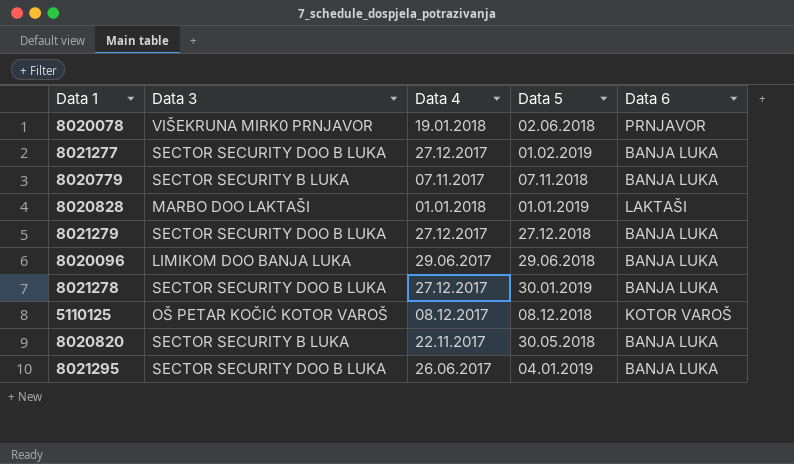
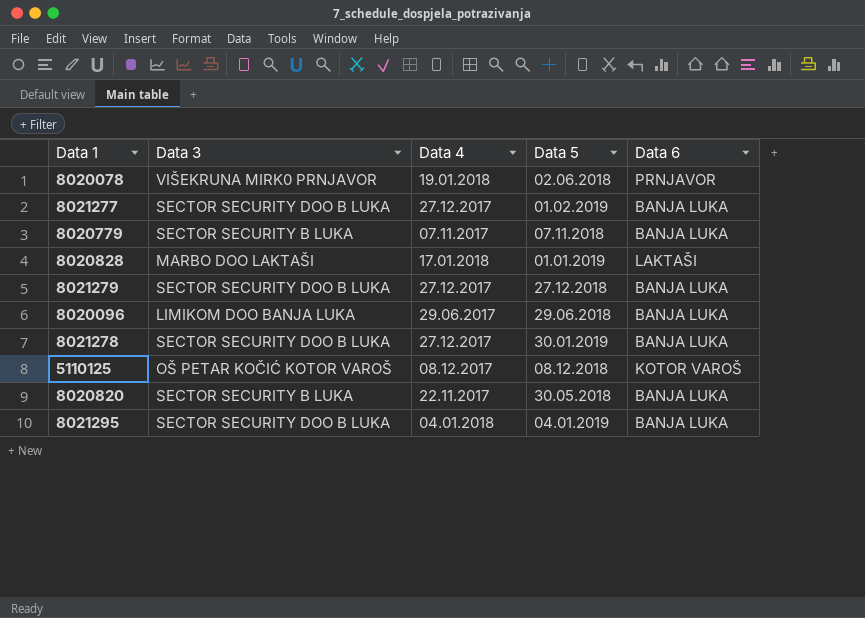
8020828 | Data 4: 01.01.2018 -> 17.01.2018
8021295 | Data 4: 26.06.2017 -> 04.01.2018

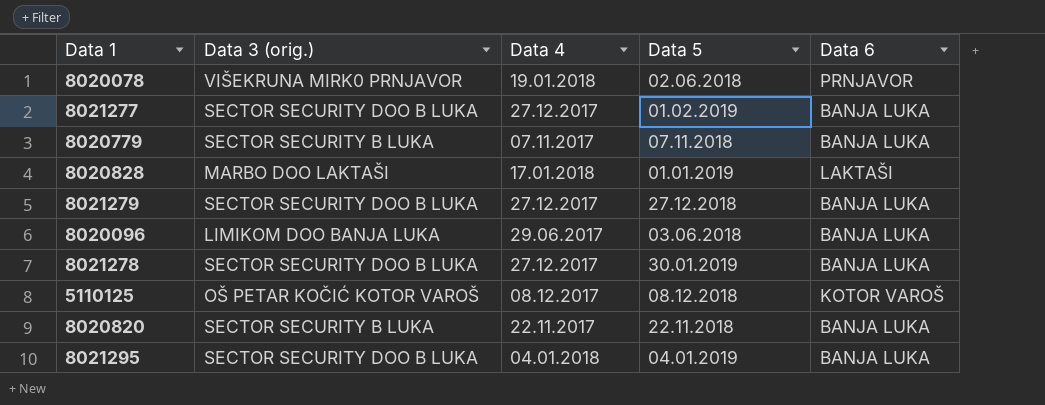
column name: Data 3 -> Data 3 (orig.)
8020096 | Data 5: 29.06.2018 -> 03.06.2018
8020820 | Data 5: 30.05.2018 -> 22.11.2018

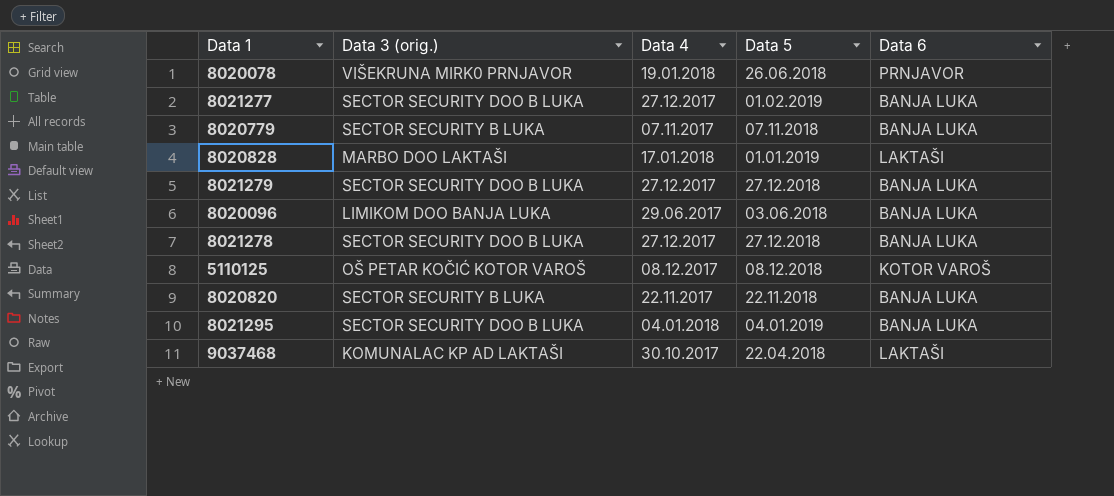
8020078 | Data 5: 02.06.2018 -> 26.06.2018
8021278 | Data 5: 30.01.2019 -> 27.12.2018
row 9037468: none -> KOMUNALAC KP AD LAKTAŠI | 30.10.2017 | 22.04.2018 | LAKTAŠI

